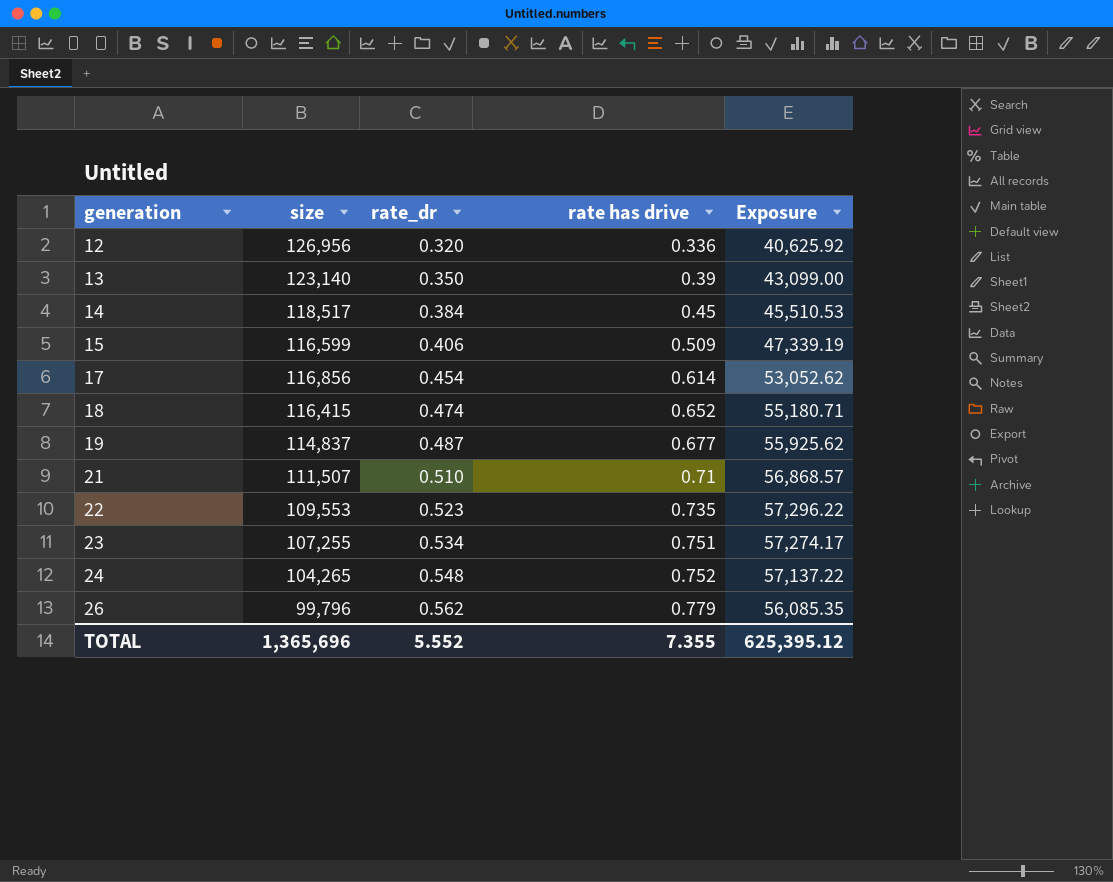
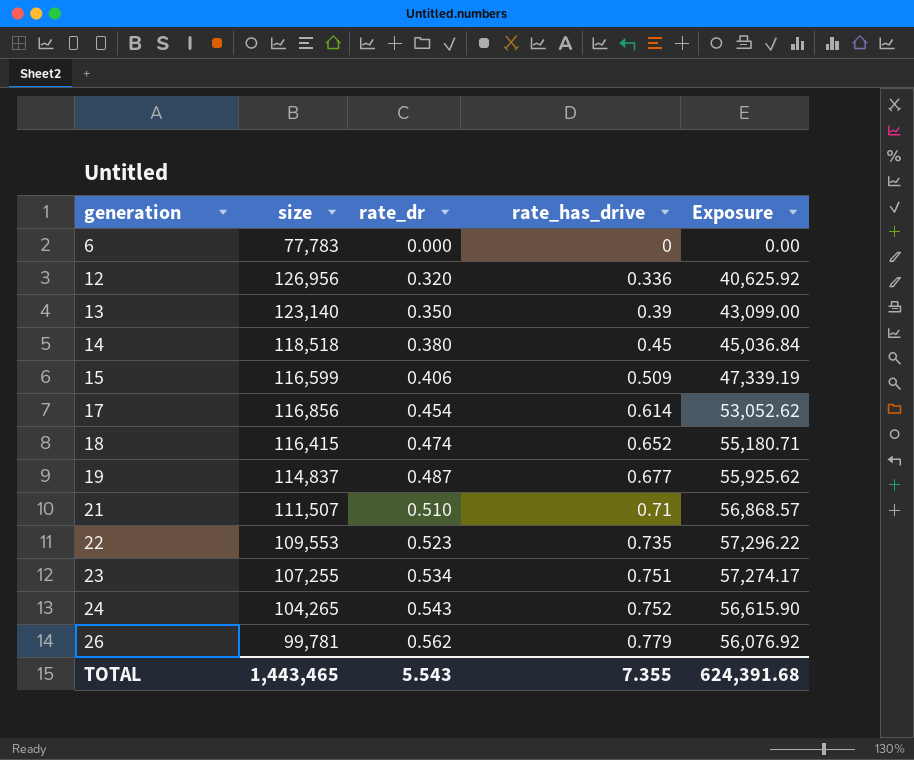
column name: rate has drive -> rate_has_drive
row 6: none -> 77,783 | 0.000 | 0 | 0.00
14 | size: 118,517 -> 118,518
14 | rate_dr: 0.384 -> 0.380
14 | Exposure: 45,510.53 -> 45,036.84
24 | rate_dr: 0.548 -> 0.543
24 | Exposure: 57,137.22 -> 56,615.90
26 | size: 99,796 -> 99,781
26 | Exposure: 56,085.35 -> 56,076.92
TOTAL | size: 1,365,696 -> 1,443,465
TOTAL | rate_dr: 5.552 -> 5.543
TOTAL | Exposure: 625,395.12 -> 624,391.68

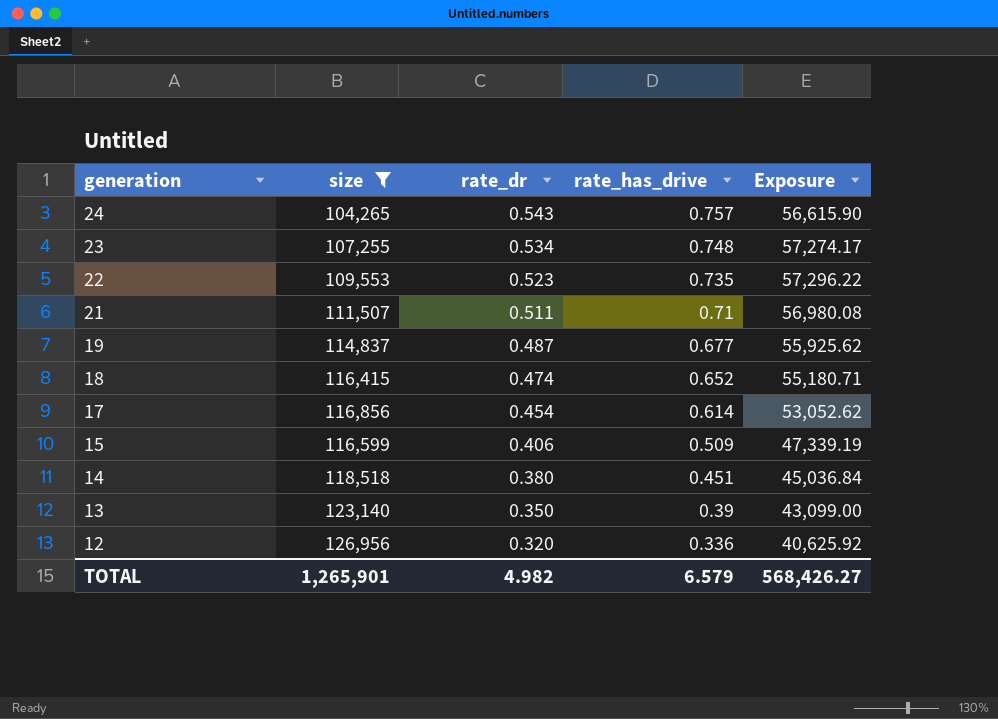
filter: none -> size >= 104,265
row order: generation ascending -> generation descending
24 | rate_has_drive: 0.752 -> 0.757
23 | rate_has_drive: 0.751 -> 0.748
21 | rate_dr: 0.510 -> 0.511
21 | Exposure: 56,868.57 -> 56,980.08
14 | rate_has_drive: 0.45 -> 0.451
TOTAL | size: 1,443,465 -> 1,265,901
TOTAL | rate_dr: 5.543 -> 4.982
TOTAL | rate_has_drive: 7.355 -> 6.579
TOTAL | Exposure: 624,391.68 -> 568,426.27

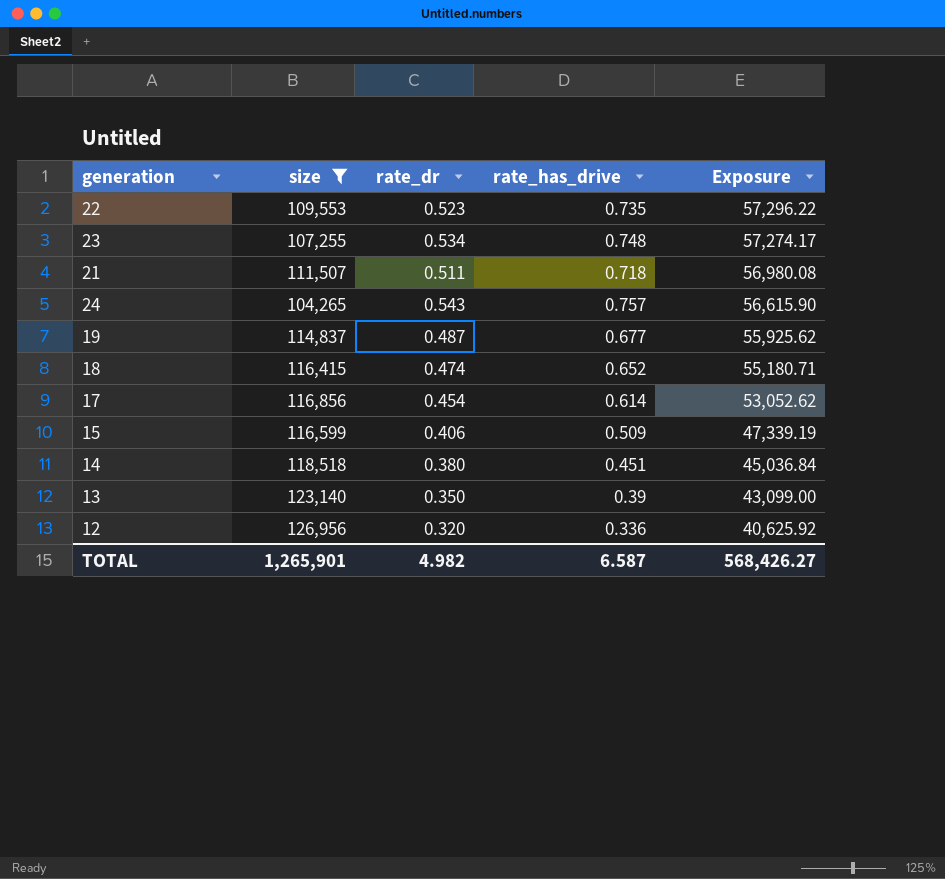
row order: generation descending -> Exposure descending
21 | rate_has_drive: 0.71 -> 0.718
TOTAL | rate_has_drive: 6.579 -> 6.587

